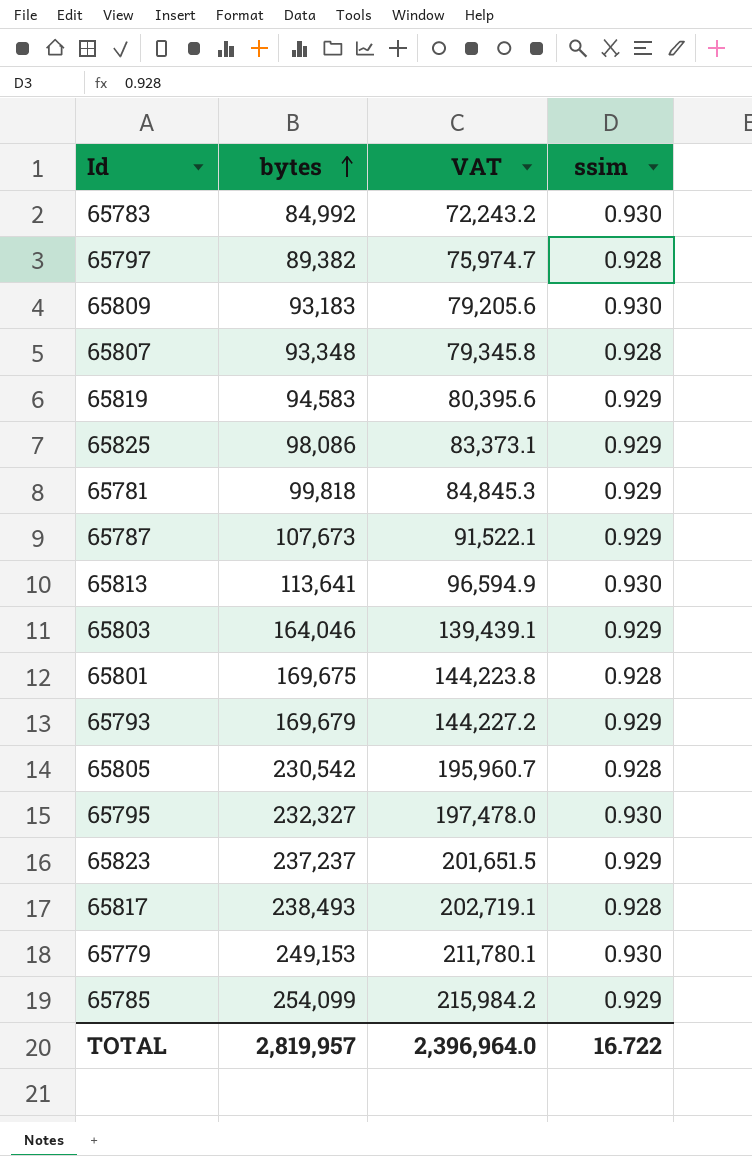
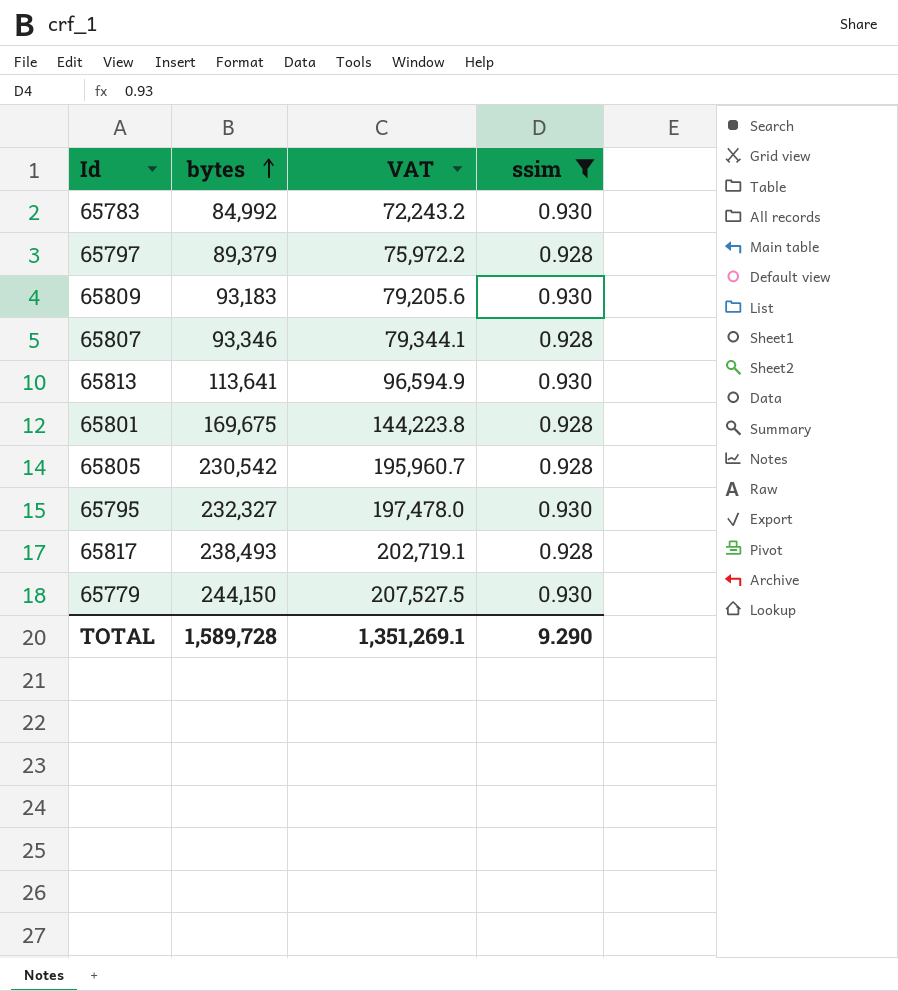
filter: none -> ssim != 0.929
65797 | bytes: 89,382 -> 89,379
65797 | VAT: 75,974.7 -> 75,972.2
65807 | bytes: 93,348 -> 93,346
65807 | VAT: 79,345.8 -> 79,344.1
65779 | bytes: 249,153 -> 244,150
65779 | VAT: 211,780.1 -> 207,527.5
TOTAL | bytes: 2,819,957 -> 1,589,728
TOTAL | VAT: 2,396,964.0 -> 1,351,269.1
TOTAL | ssim: 16.722 -> 9.290

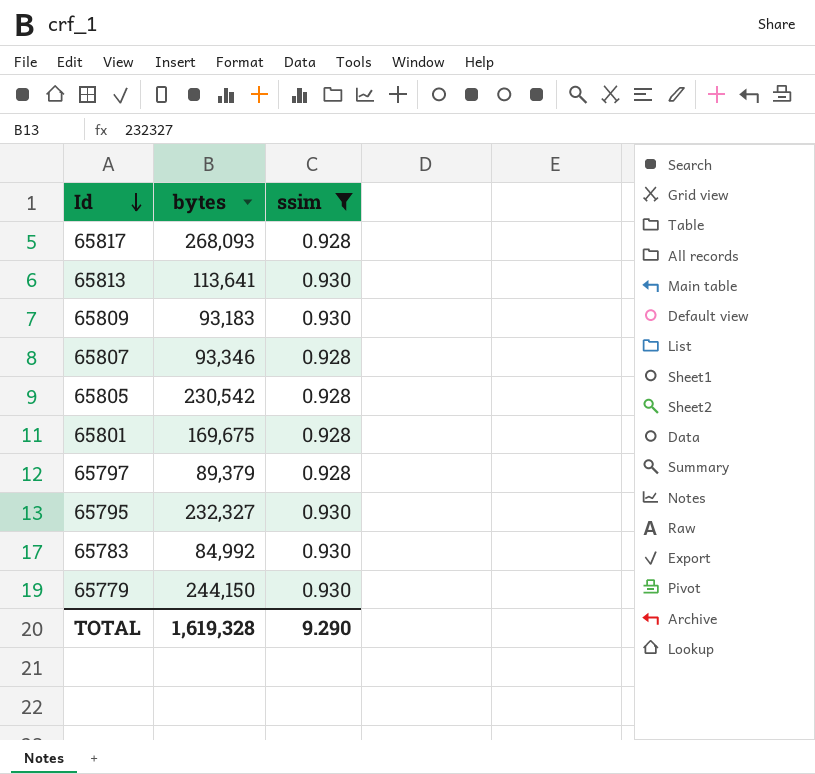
row order: bytes ascending -> Id descending
column VAT | formula: [bytes] * 0.85 -> none
65817 | bytes: 238,493 -> 268,093
TOTAL | bytes: 1,589,728 -> 1,619,328

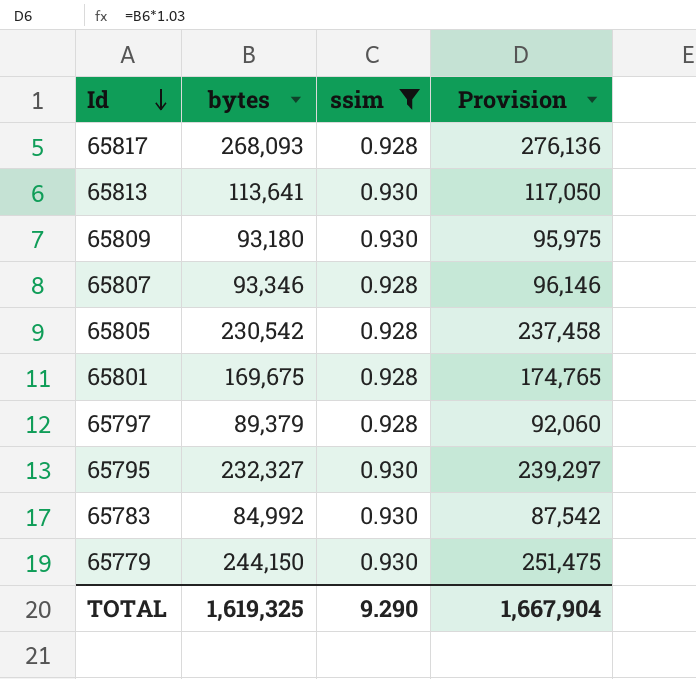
column Provision | formula: none -> [bytes] * 1.03
65809 | bytes: 93,183 -> 93,180
TOTAL | bytes: 1,619,328 -> 1,619,325

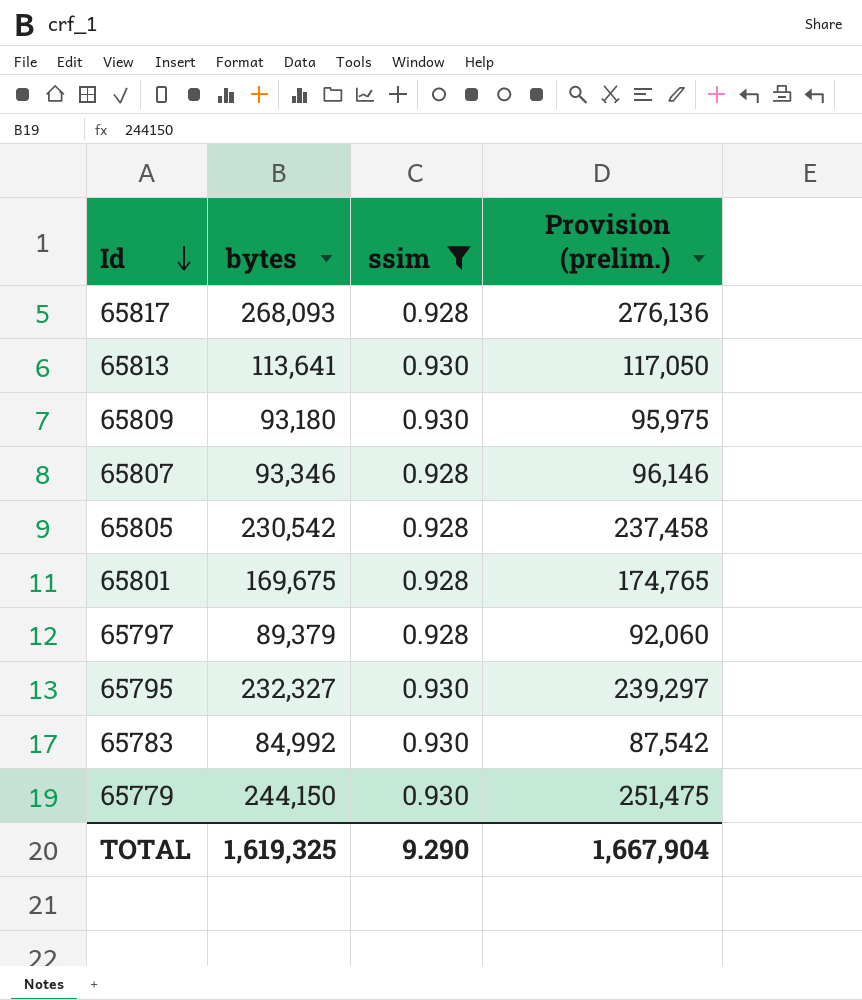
column name: Provision -> Provision (prelim.)

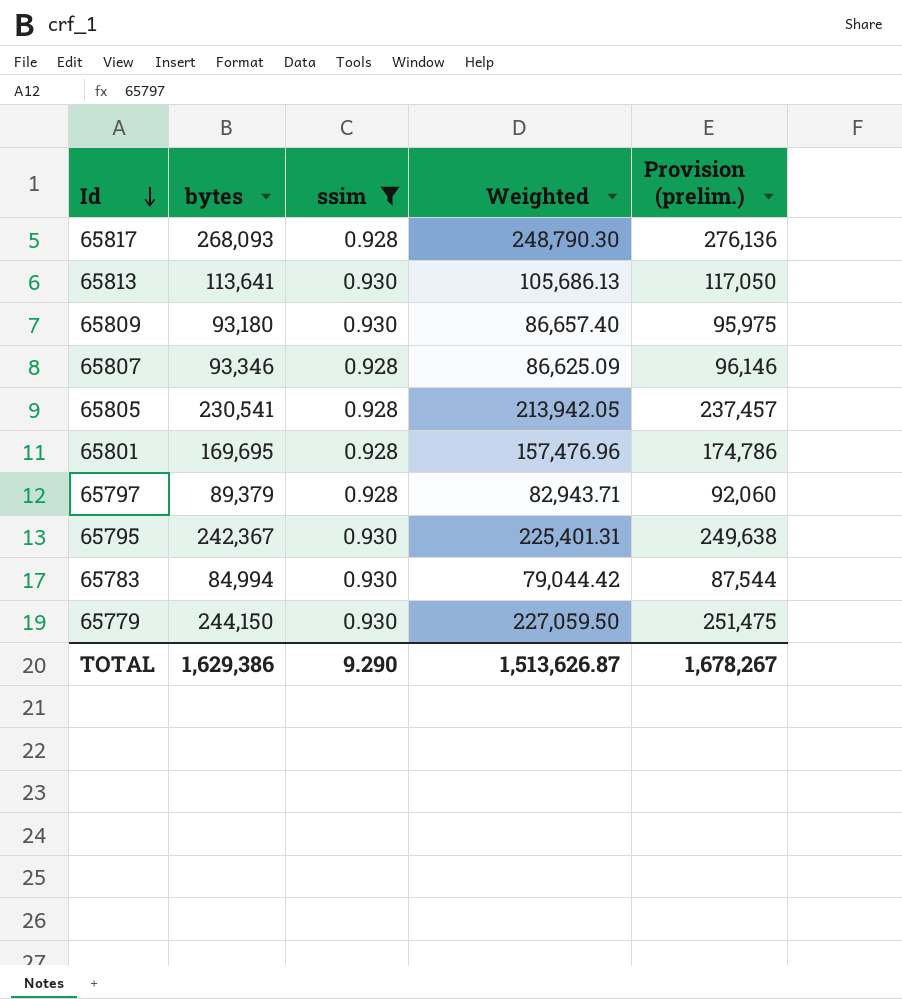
column Weighted | formula: none -> [bytes] * [ssim]
65805 | bytes: 230,542 -> 230,541
65805 | Provision (prelim.): 237,458 -> 237,457
65801 | bytes: 169,675 -> 169,695
65801 | Provision (prelim.): 174,765 -> 174,786
65795 | bytes: 232,327 -> 242,367
65795 | Provision (prelim.): 239,297 -> 249,638
65783 | bytes: 84,992 -> 84,994
65783 | Provision (prelim.): 87,542 -> 87,544
TOTAL | bytes: 1,619,325 -> 1,629,386
TOTAL | Provision (prelim.): 1,667,904 -> 1,678,267

